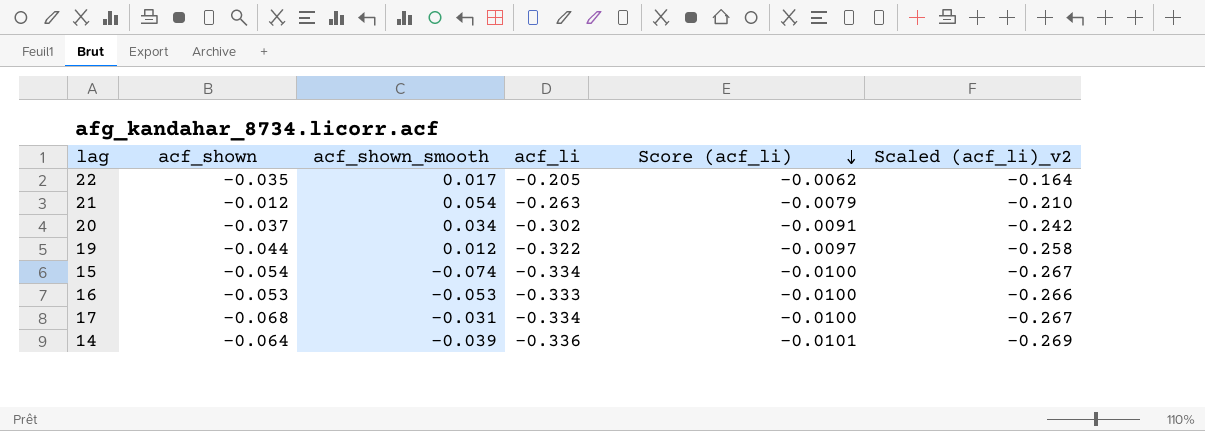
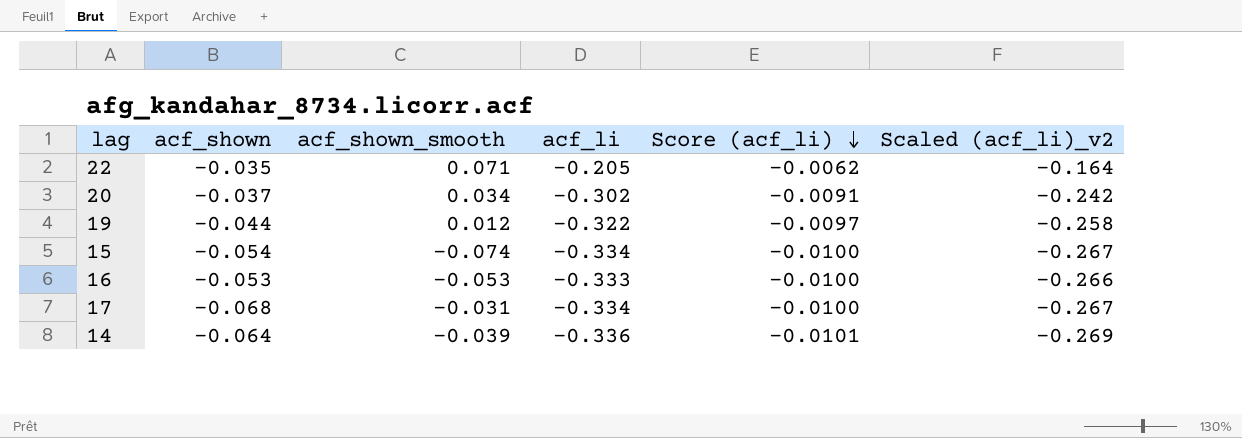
row 21: -0.012 | 0.054 | -0.263 | -0.0079 | -0.210 -> none
22 | acf_shown_smooth: 0.017 -> 0.071

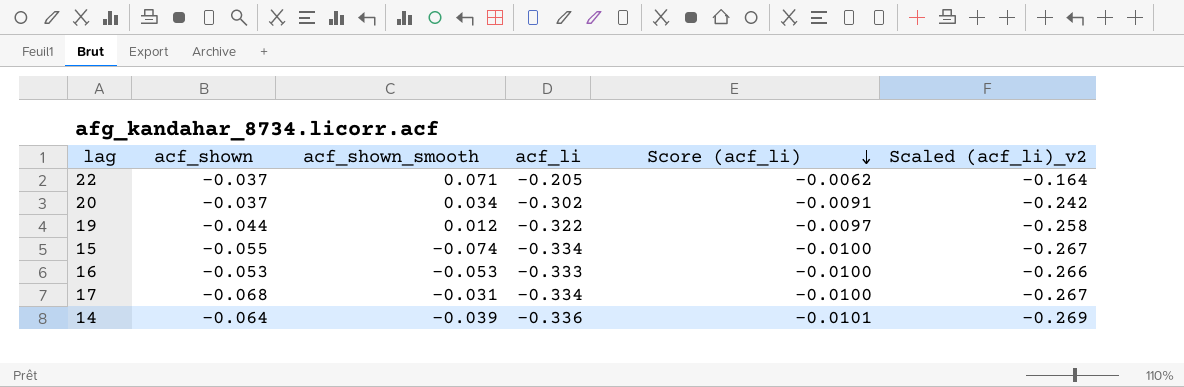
22 | acf_shown: -0.035 -> -0.037
15 | acf_shown: -0.054 -> -0.055

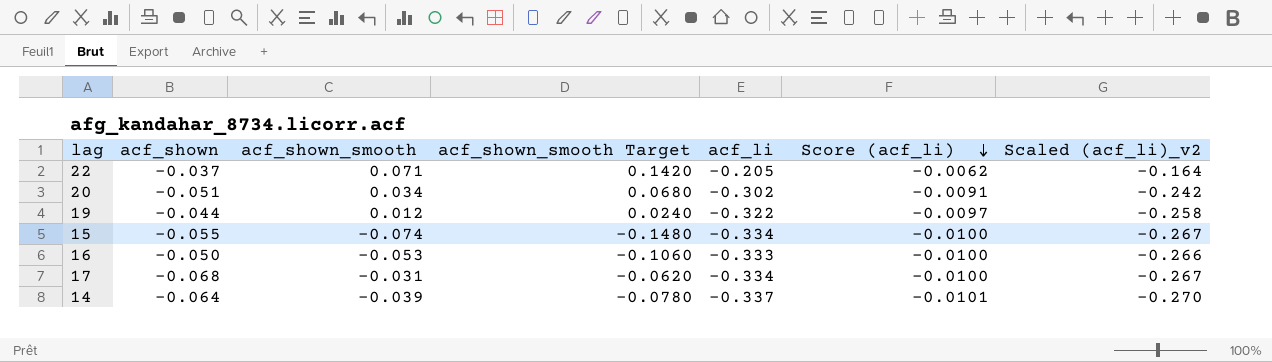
column acf_shown_smooth Target | formula: none -> [acf_shown_smooth] * 2
20 | acf_shown: -0.037 -> -0.051
16 | acf_shown: -0.053 -> -0.050
14 | acf_li: -0.336 -> -0.337
14 | Scaled (acf_li)_v2: -0.269 -> -0.270

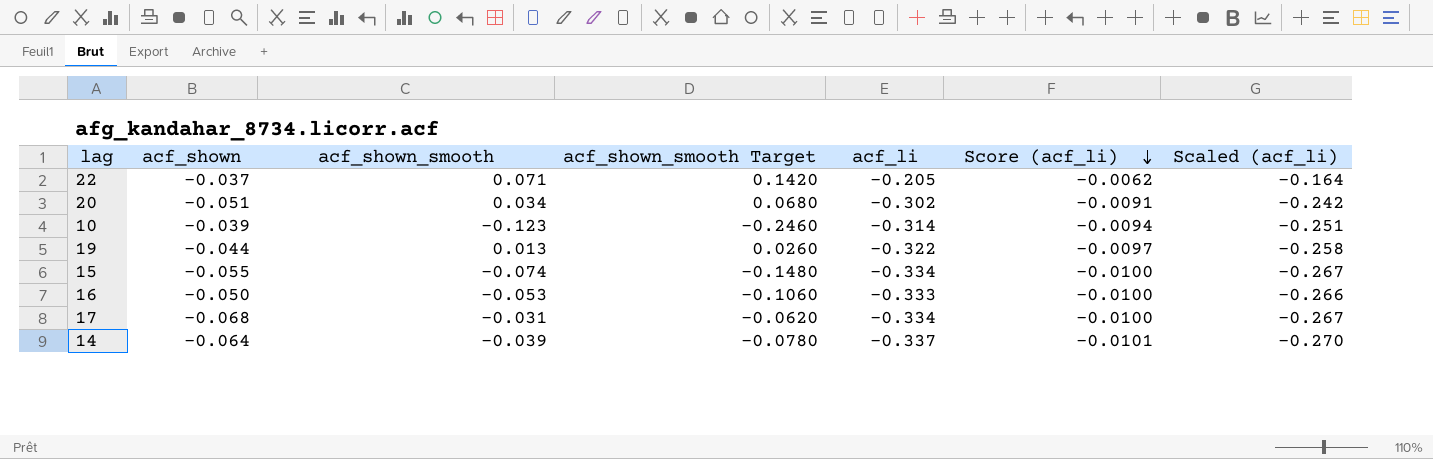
column name: Scaled (acf_li)_v2 -> Scaled (acf_li)
row 10: none -> -0.039 | -0.123 | -0.2460 | -0.314 | -0.0094 | -0.251
19 | acf_shown_smooth: 0.012 -> 0.013
19 | acf_shown_smooth Target: 0.0240 -> 0.0260

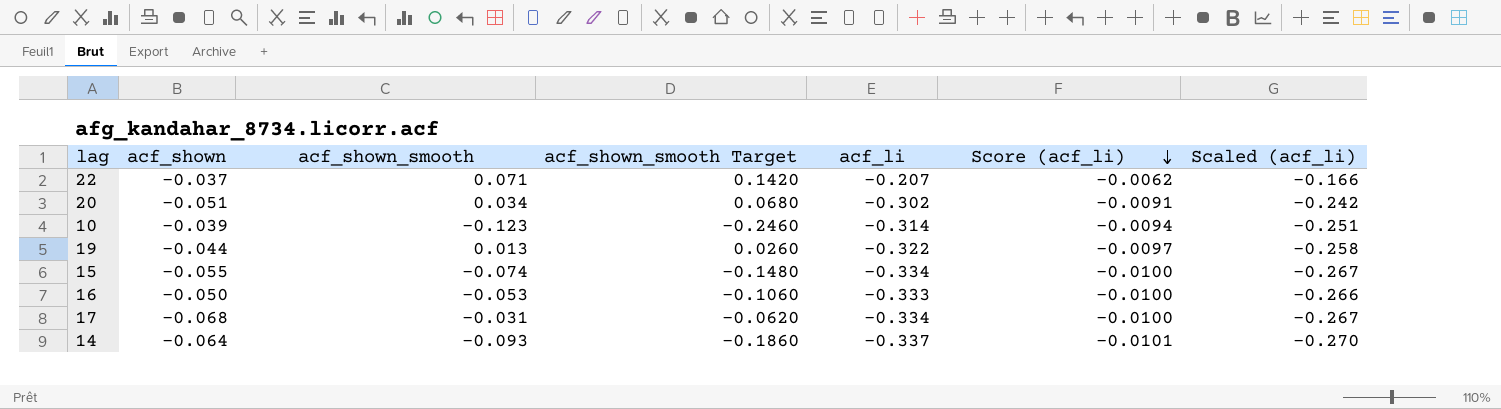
22 | acf_li: -0.205 -> -0.207
22 | Scaled (acf_li): -0.164 -> -0.166
14 | acf_shown_smooth: -0.039 -> -0.093
14 | acf_shown_smooth Target: -0.0780 -> -0.1860

